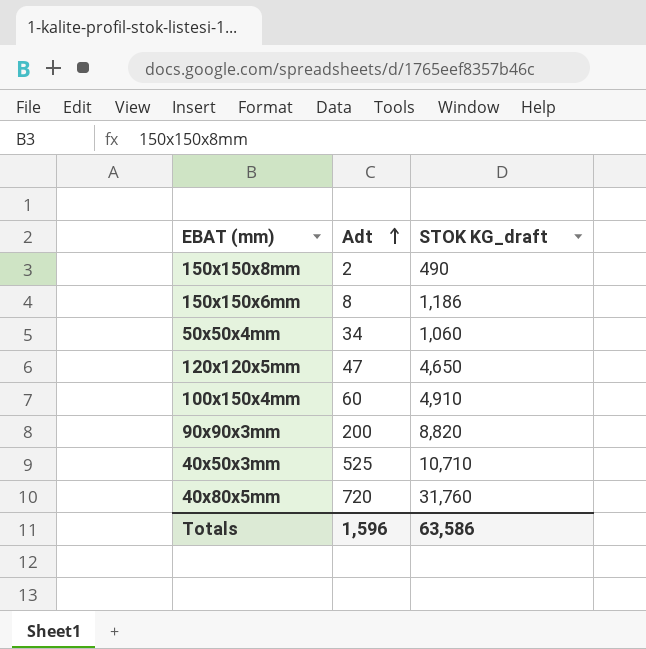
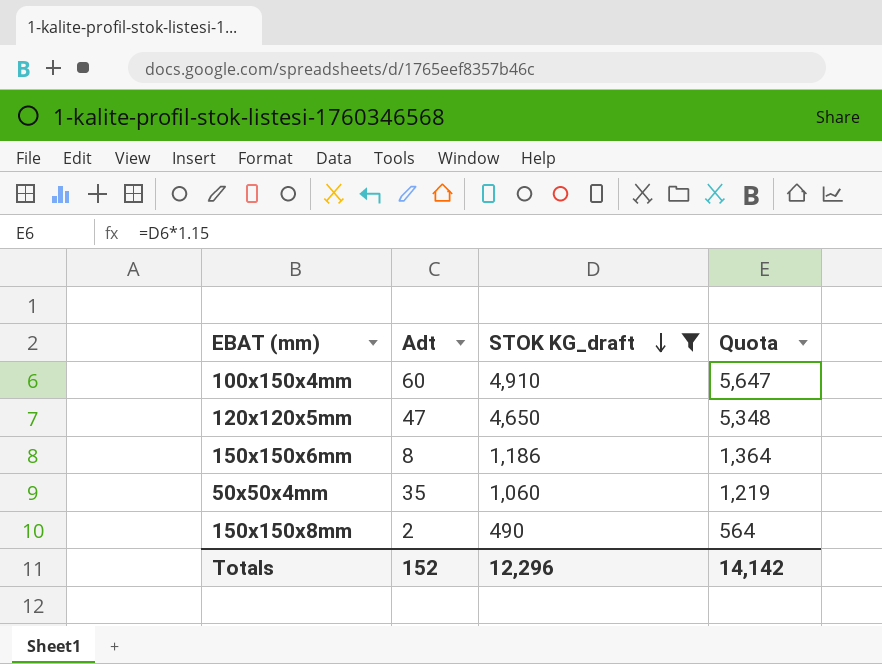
filter: none -> STOK KG_draft <= 4,910
row order: Adt ascending -> STOK KG_draft descending
column Quota | formula: none -> [STOK KG_draft] * 1.15
50x50x4mm | Adt: 34 -> 35
Totals | Adt: 1,596 -> 152
Totals | STOK KG_draft: 63,586 -> 12,296

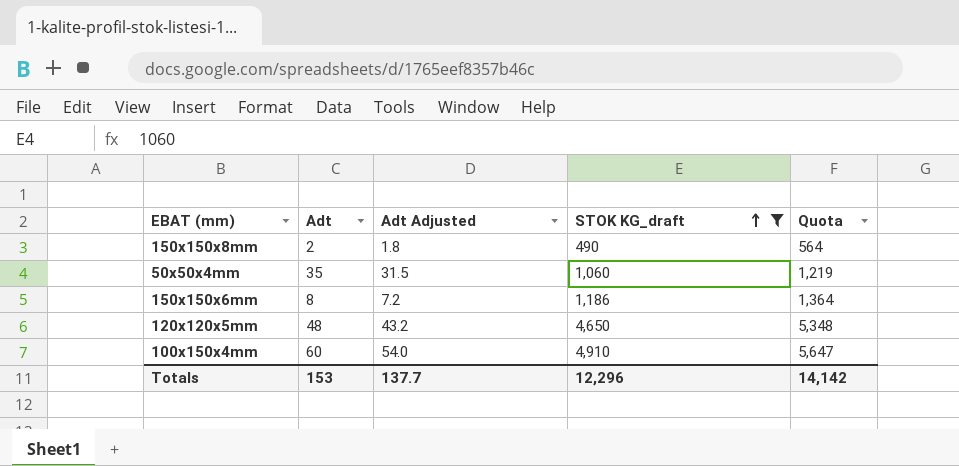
row order: STOK KG_draft descending -> STOK KG_draft ascending
column Adt Adjusted | formula: none -> [Adt] * 0.9
120x120x5mm | Adt: 47 -> 48
Totals | Adt: 152 -> 153

